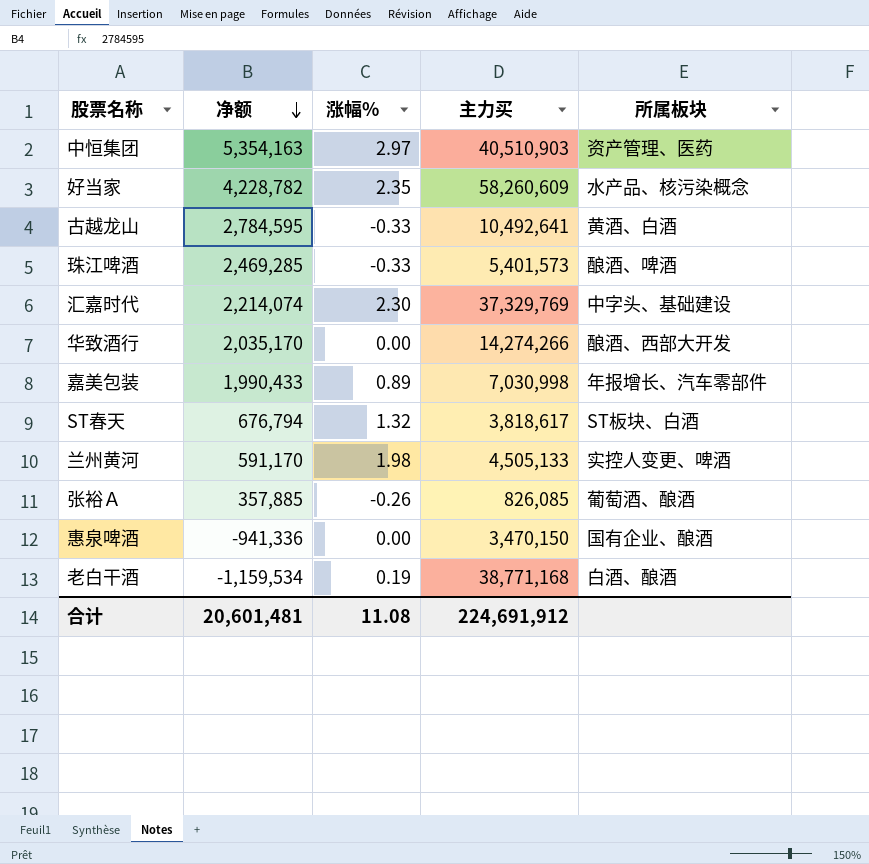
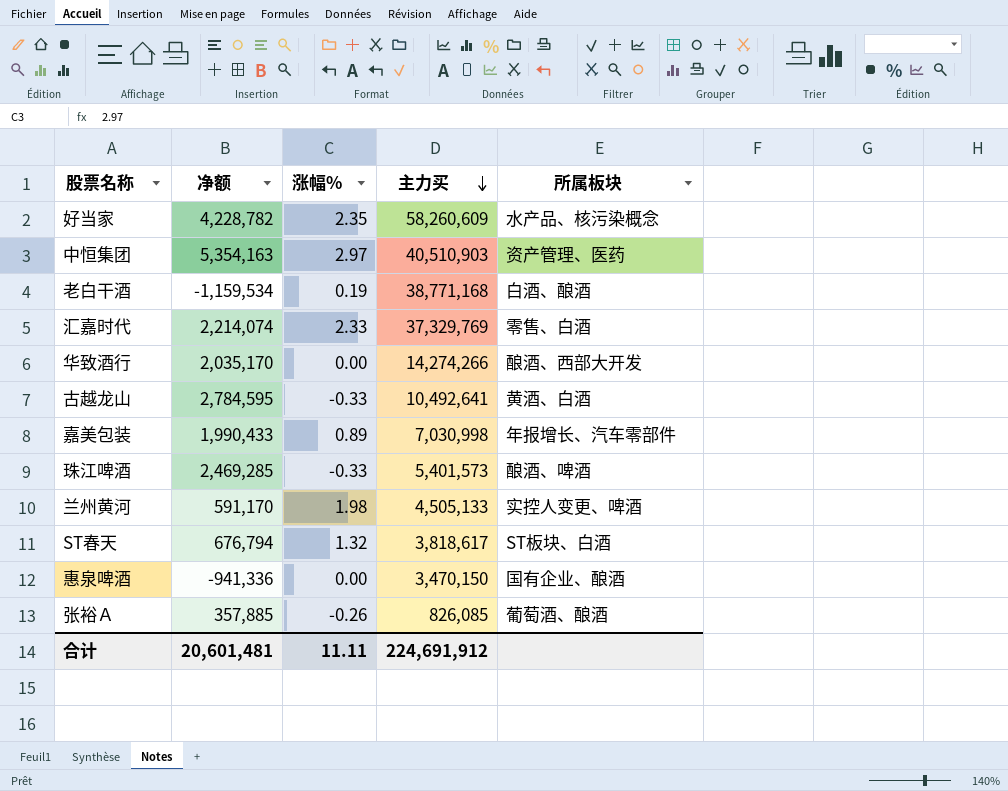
row order: 净额 descending -> 主力买 descending
汇嘉时代 | 涨幅%: 2.30 -> 2.33
汇嘉时代 | 所属板块: 中字头、基础建设 -> 零售、白酒
合计 | 涨幅%: 11.08 -> 11.11

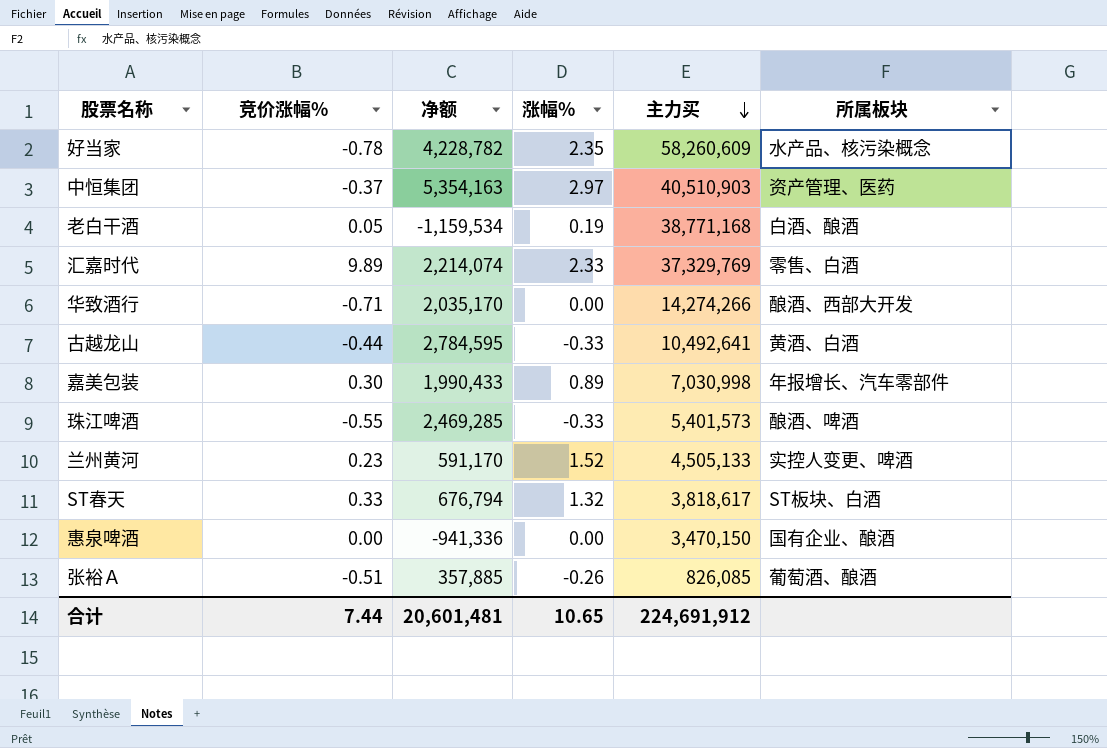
column 竞价涨幅% | position: none -> 2
兰州黄河 | 涨幅%: 1.98 -> 1.52
合计 | 涨幅%: 11.11 -> 10.65

